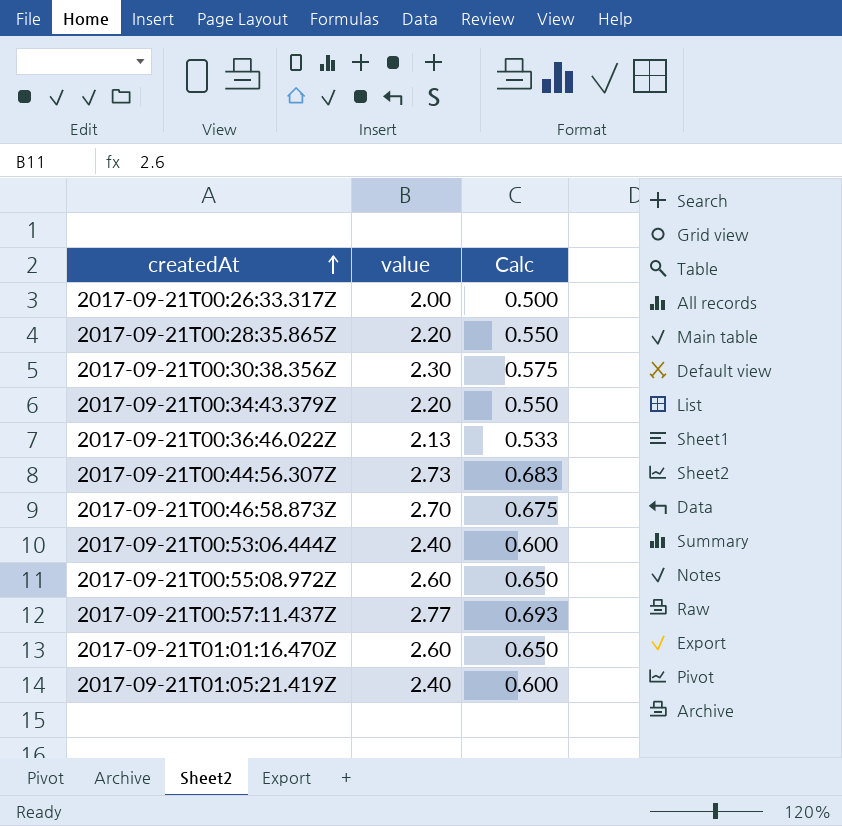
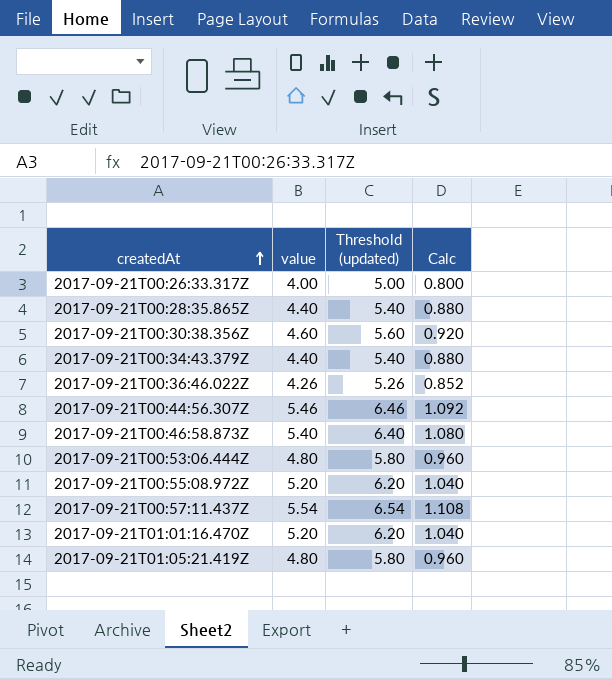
column Threshold (updated) | formula: none -> [value] + 1
column Calc | formula: [value] * 0.25 -> [value] * 0.2
2017-09-21T00:26:33.317Z | value: 2.00 -> 4.00
2017-09-21T00:28:35.865Z | value: 2.20 -> 4.40
2017-09-21T00:30:38.356Z | value: 2.30 -> 4.60
2017-09-21T00:34:43.379Z | value: 2.20 -> 4.40
2017-09-21T00:36:46.022Z | value: 2.13 -> 4.26
2017-09-21T00:44:56.307Z | value: 2.73 -> 5.46
2017-09-21T00:46:58.873Z | value: 2.70 -> 5.40
2017-09-21T00:53:06.444Z | value: 2.40 -> 4.80
2017-09-21T00:55:08.972Z | value: 2.60 -> 5.20
2017-09-21T00:57:11.437Z | value: 2.77 -> 5.54
2017-09-21T01:01:16.470Z | value: 2.60 -> 5.20
2017-09-21T01:05:21.419Z | value: 2.40 -> 4.80

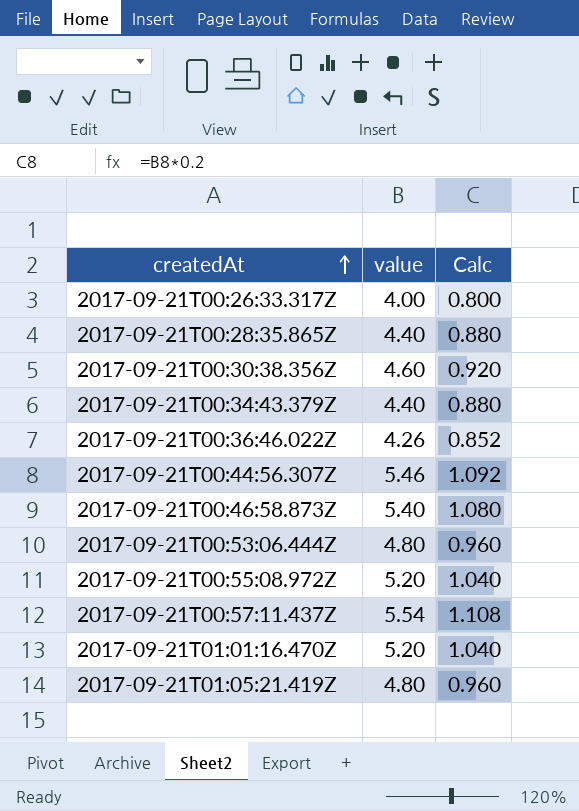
column Threshold (updated) | formula: [value] + 1 -> none

